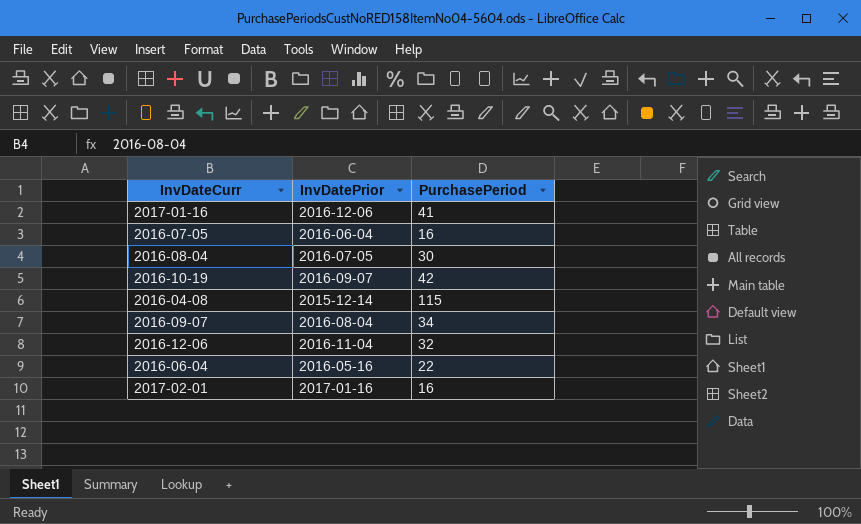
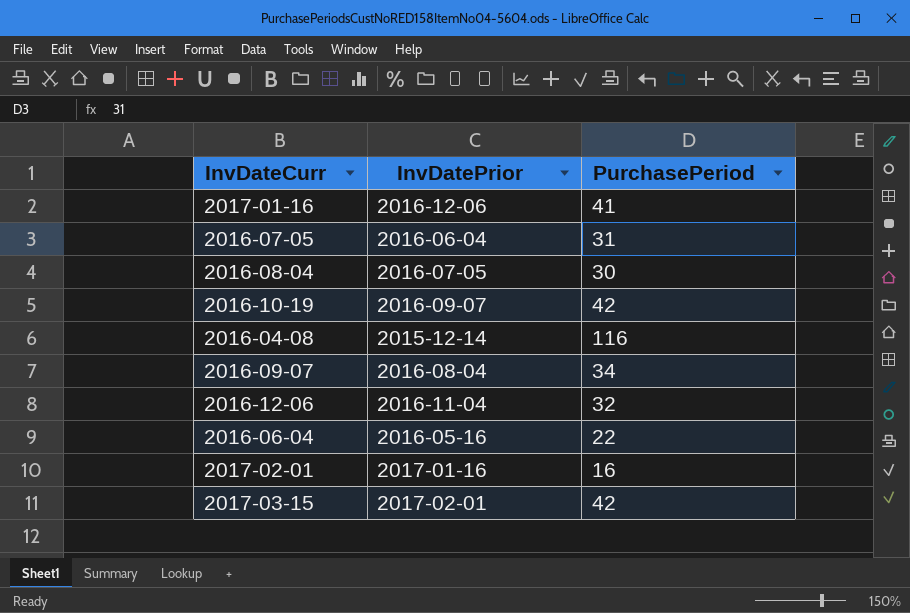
2016-07-05 | PurchasePeriod: 16 -> 31
2016-04-08 | PurchasePeriod: 115 -> 116
row 2017-03-15: none -> 2017-02-01 | 42

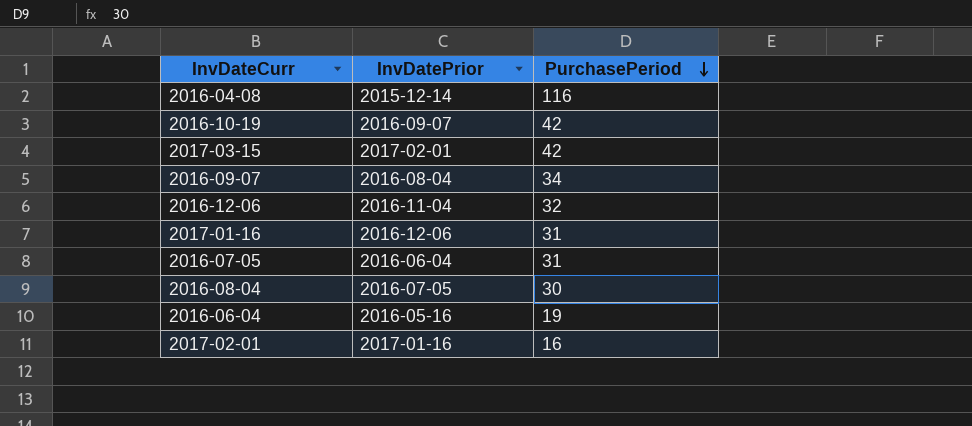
row order: none -> PurchasePeriod descending
2017-01-16 | PurchasePeriod: 41 -> 31
2016-06-04 | PurchasePeriod: 22 -> 19

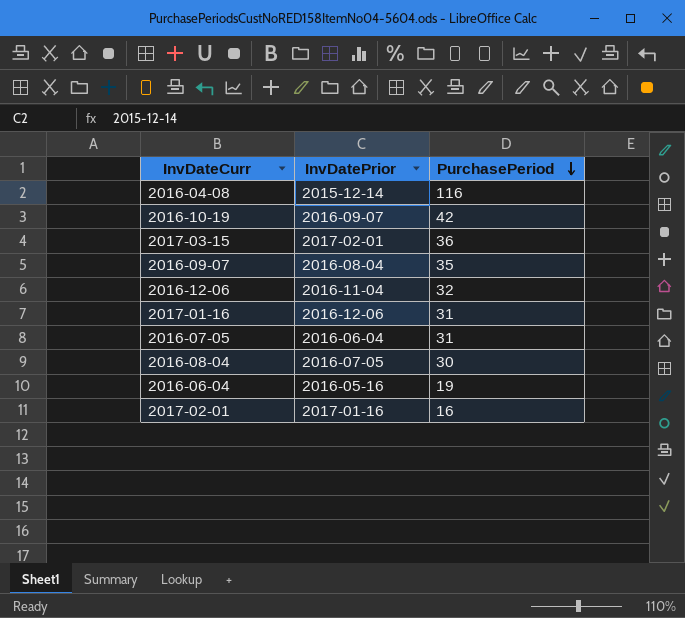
2017-03-15 | PurchasePeriod: 42 -> 36
2016-09-07 | PurchasePeriod: 34 -> 35

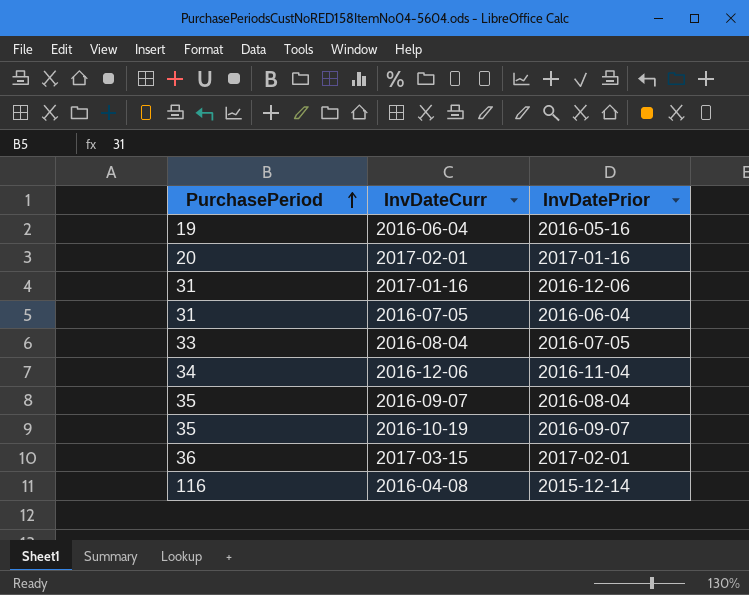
row order: PurchasePeriod descending -> PurchasePeriod ascending
column PurchasePeriod | position: 3 -> 1
2017-02-01 | PurchasePeriod: 16 -> 20
2016-08-04 | PurchasePeriod: 30 -> 33
2016-12-06 | PurchasePeriod: 32 -> 34
2016-10-19 | PurchasePeriod: 42 -> 35

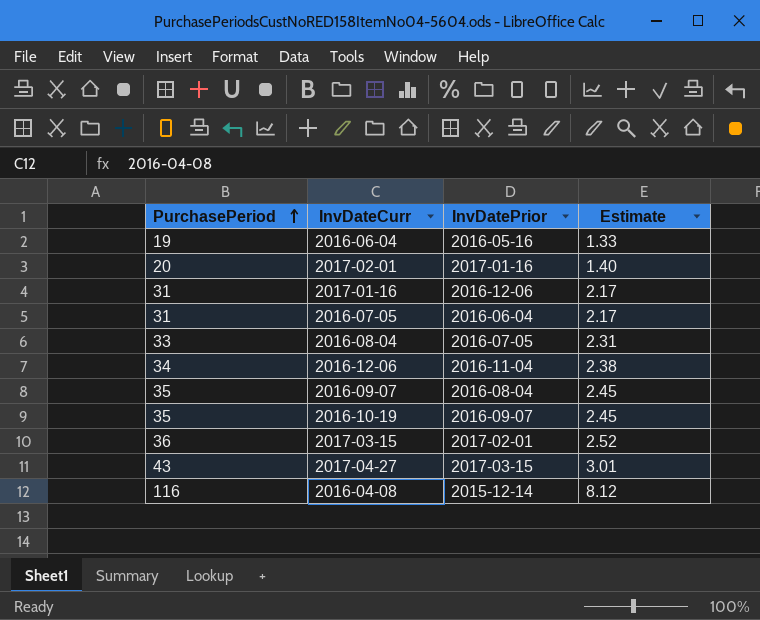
column Estimate | formula: none -> [PurchasePeriod] * 0.07
row 2017-04-27: none -> 43 | 2017-03-15 | 3.01

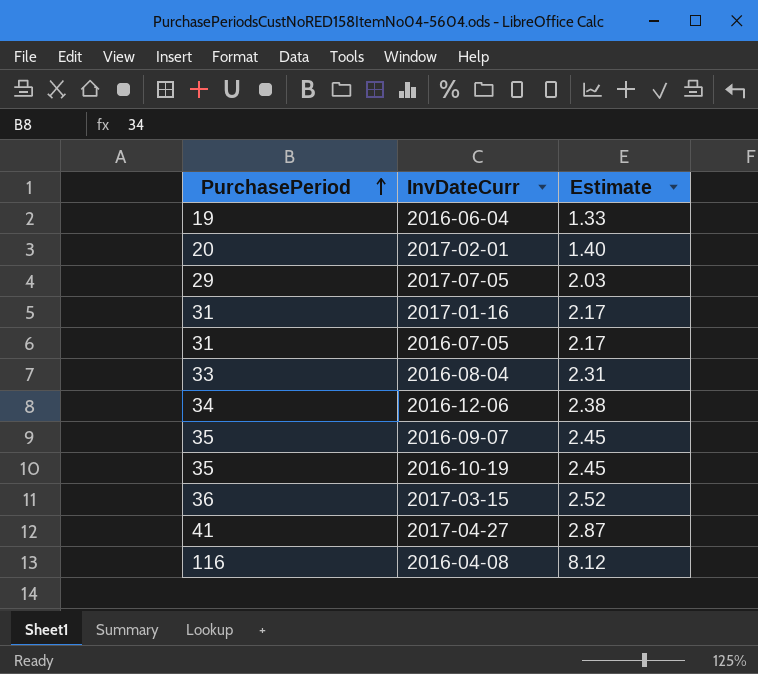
column InvDatePrior | position: 3 -> none
row 2017-07-05: none -> 29 | 2.03
2017-04-27 | PurchasePeriod: 43 -> 41
2017-04-27 | Estimate: 3.01 -> 2.87

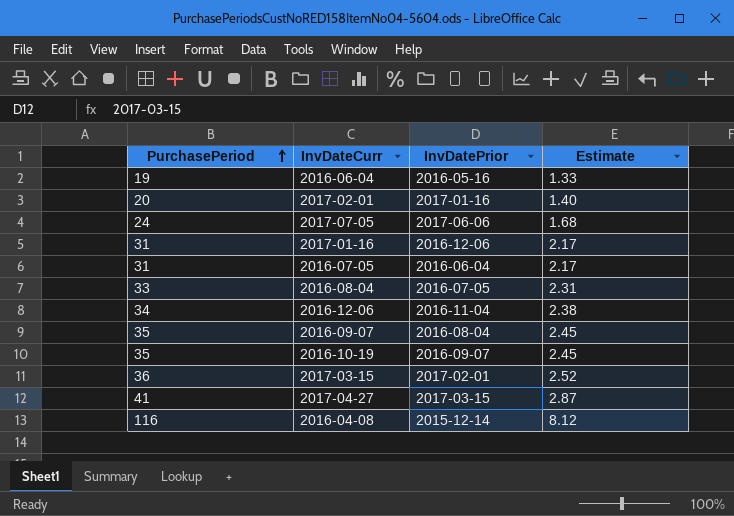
column InvDatePrior | position: none -> 3
2017-07-05 | PurchasePeriod: 29 -> 24
2017-07-05 | Estimate: 2.03 -> 1.68

